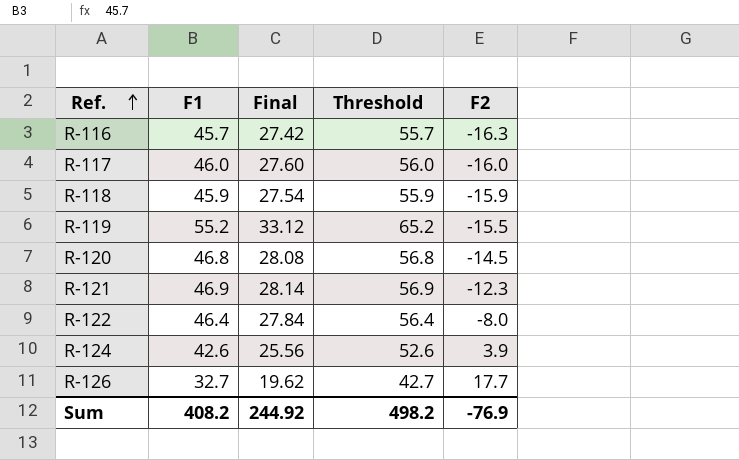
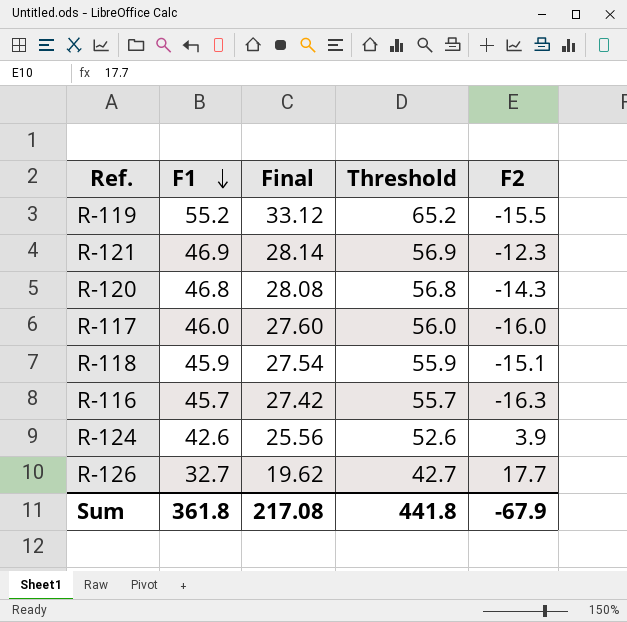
row order: Ref. ascending -> F1 descending
row R-122: 46.4 | 27.84 | 56.4 | -8.0 -> none
R-120 | F2: -14.5 -> -14.3
R-118 | F2: -15.9 -> -15.1
Sum | F1: 408.2 -> 361.8
Sum | Final: 244.92 -> 217.08
Sum | Threshold: 498.2 -> 441.8
Sum | F2: -76.9 -> -67.9

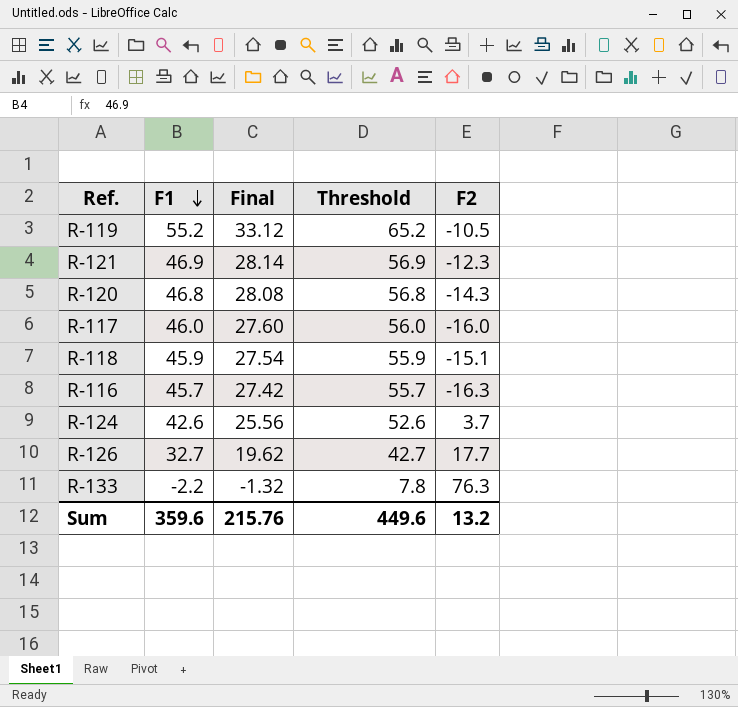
R-119 | F2: -15.5 -> -10.5
R-124 | F2: 3.9 -> 3.7
row R-133: none -> -2.2 | -1.32 | 7.8 | 76.3
Sum | F1: 361.8 -> 359.6
Sum | Final: 217.08 -> 215.76
Sum | Threshold: 441.8 -> 449.6
Sum | F2: -67.9 -> 13.2

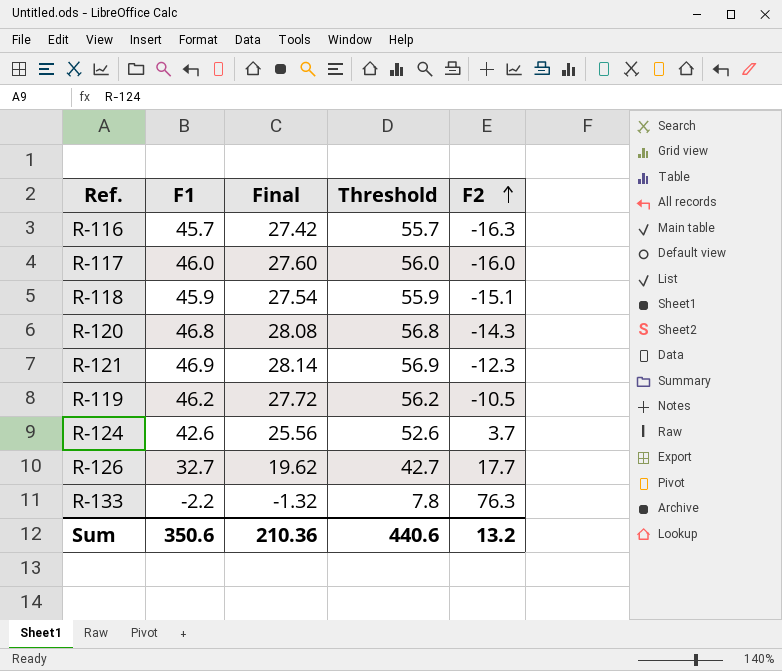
row order: F1 descending -> F2 ascending
R-119 | F1: 55.2 -> 46.2
R-119 | Final: 33.12 -> 27.72
R-119 | Threshold: 65.2 -> 56.2
Sum | F1: 359.6 -> 350.6
Sum | Final: 215.76 -> 210.36
Sum | Threshold: 449.6 -> 440.6

